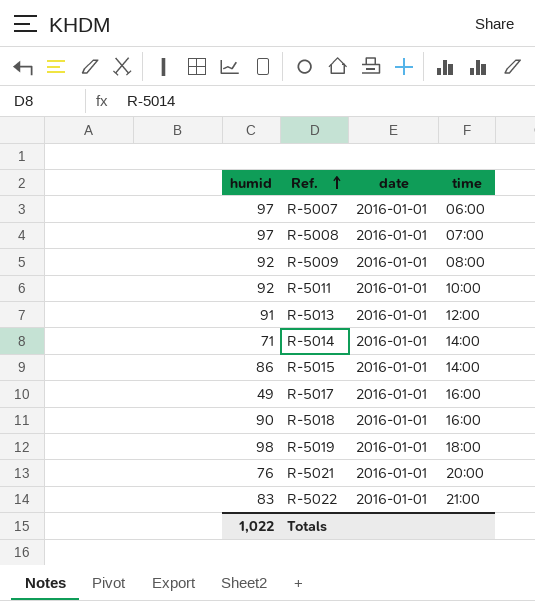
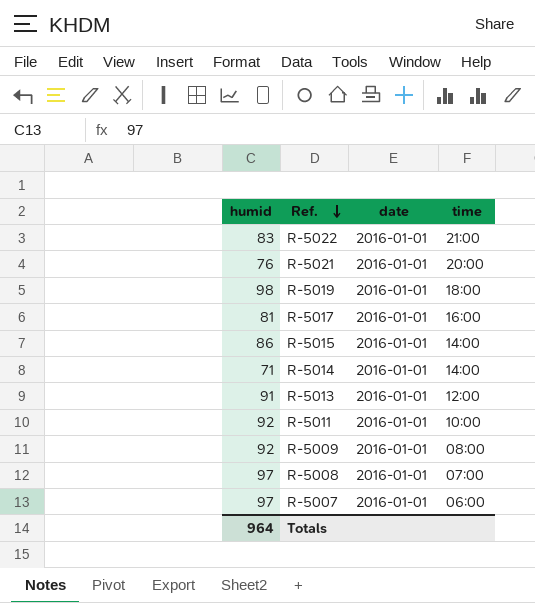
row order: Ref. ascending -> Ref. descending
row R-5018: 90 | 2016-01-01 | 16:00 -> none
R-5017 | humid: 49 -> 81
Totals | humid: 1,022 -> 964

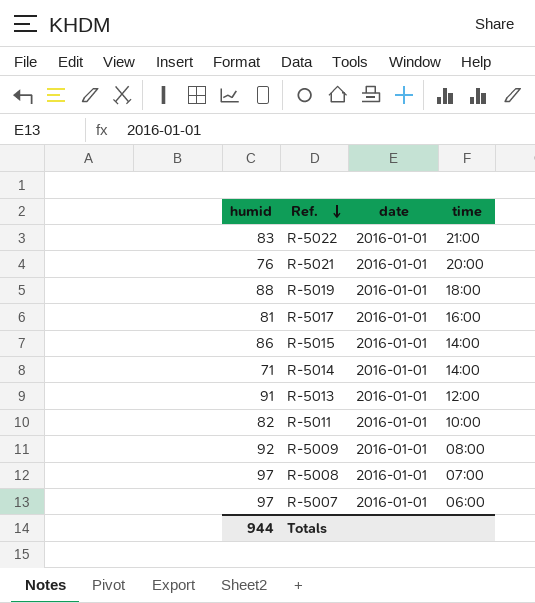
R-5019 | humid: 98 -> 88
R-5011 | humid: 92 -> 82
Totals | humid: 964 -> 944

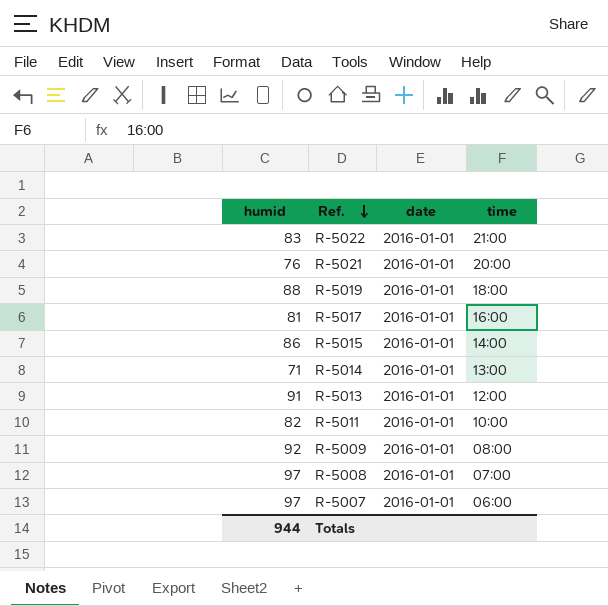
R-5014 | time: 14:00 -> 13:00

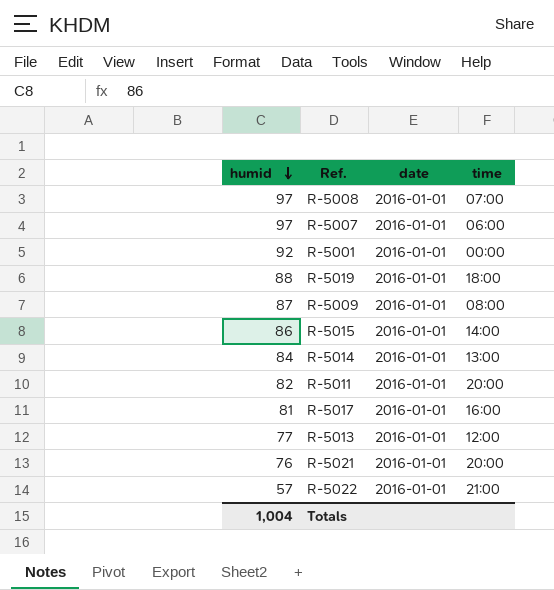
row order: Ref. descending -> humid descending
row R-5001: none -> 92 | 2016-01-01 | 00:00
R-5009 | humid: 92 -> 87
R-5014 | humid: 71 -> 84
R-5011 | time: 10:00 -> 20:00
R-5013 | humid: 91 -> 77
R-5022 | humid: 83 -> 57
Totals | humid: 944 -> 1,004

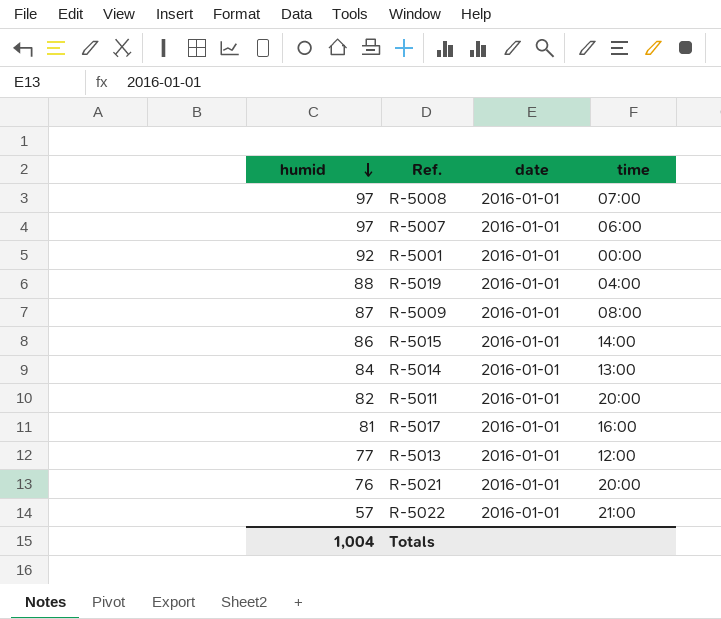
R-5019 | time: 18:00 -> 04:00

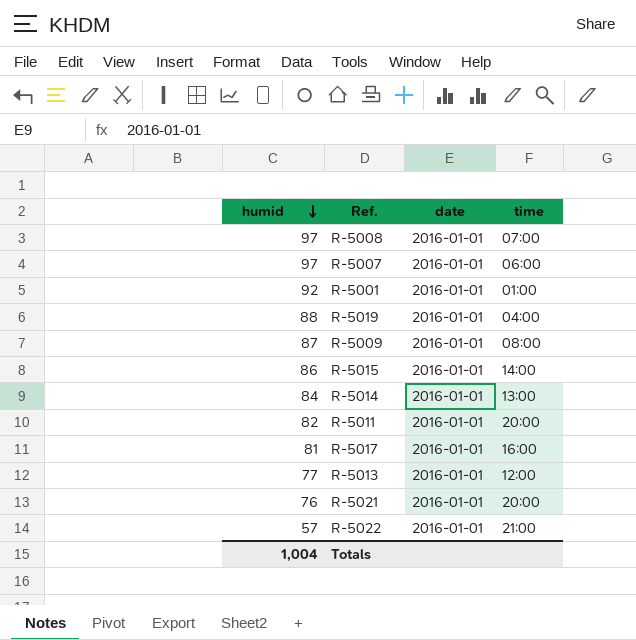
R-5001 | time: 00:00 -> 01:00

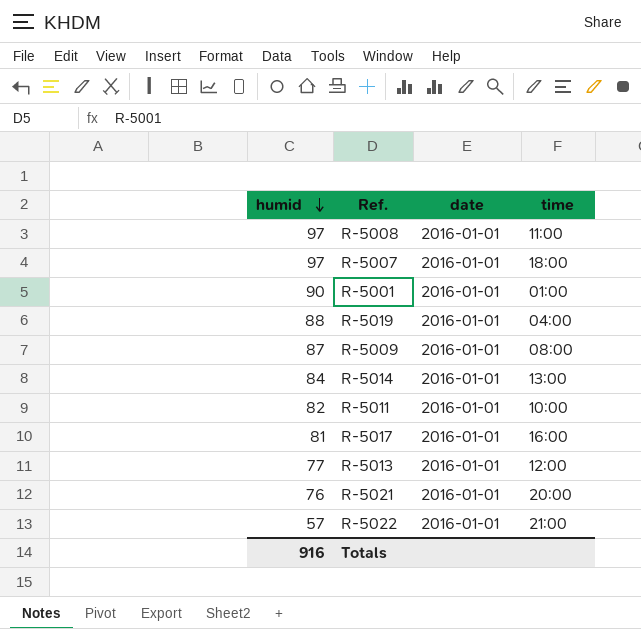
row R-5015: 86 | 2016-01-01 | 14:00 -> none
R-5008 | time: 07:00 -> 11:00
R-5007 | time: 06:00 -> 18:00
R-5001 | humid: 92 -> 90
R-5011 | time: 20:00 -> 10:00
Totals | humid: 1,004 -> 916

